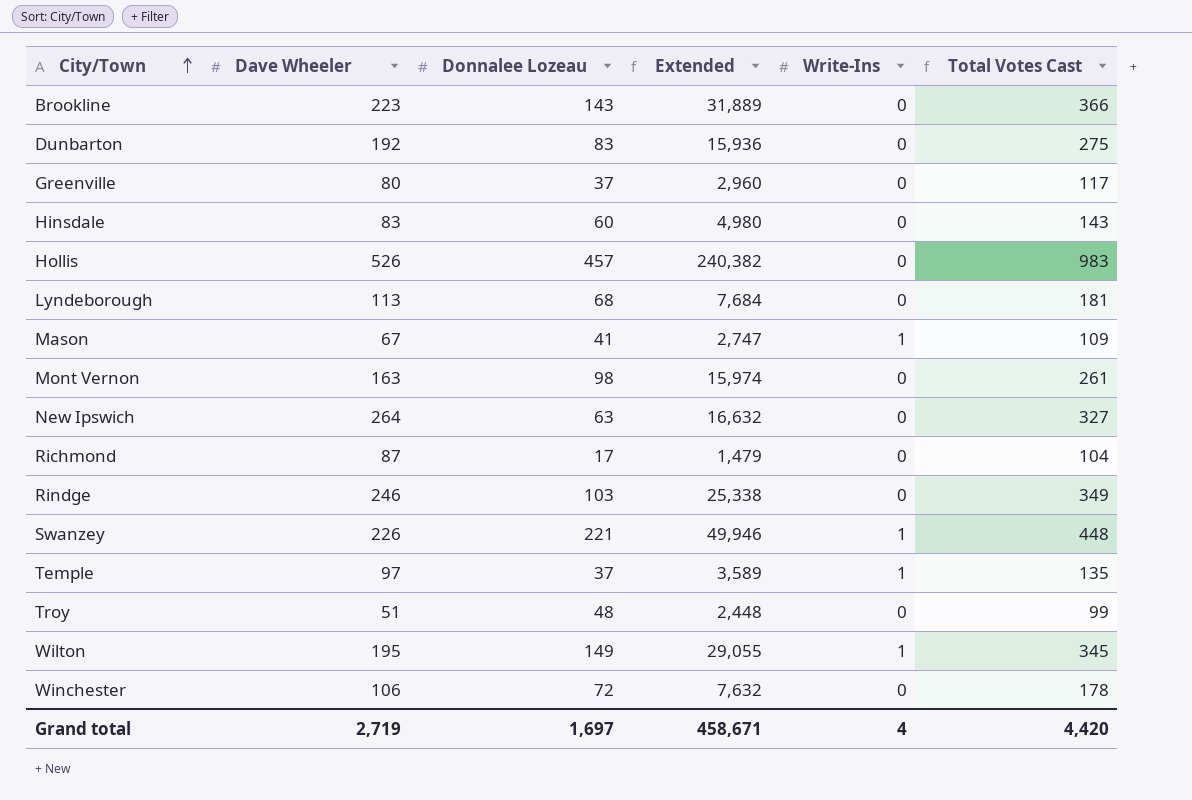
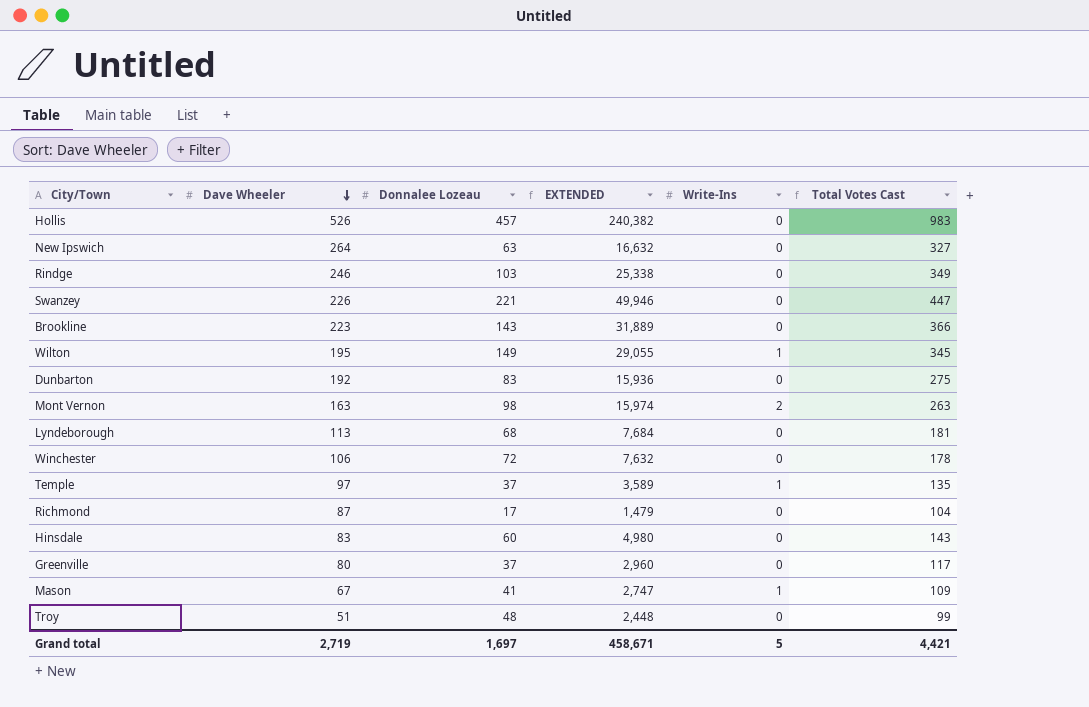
row order: City/Town ascending -> Dave Wheeler descending
column name: Extended -> EXTENDED
Swanzey | Write-Ins: 1 -> 0
Swanzey | Total Votes Cast: 448 -> 447
Mont Vernon | Write-Ins: 0 -> 2
Mont Vernon | Total Votes Cast: 261 -> 263
Grand total | Write-Ins: 4 -> 5
Grand total | Total Votes Cast: 4,420 -> 4,421

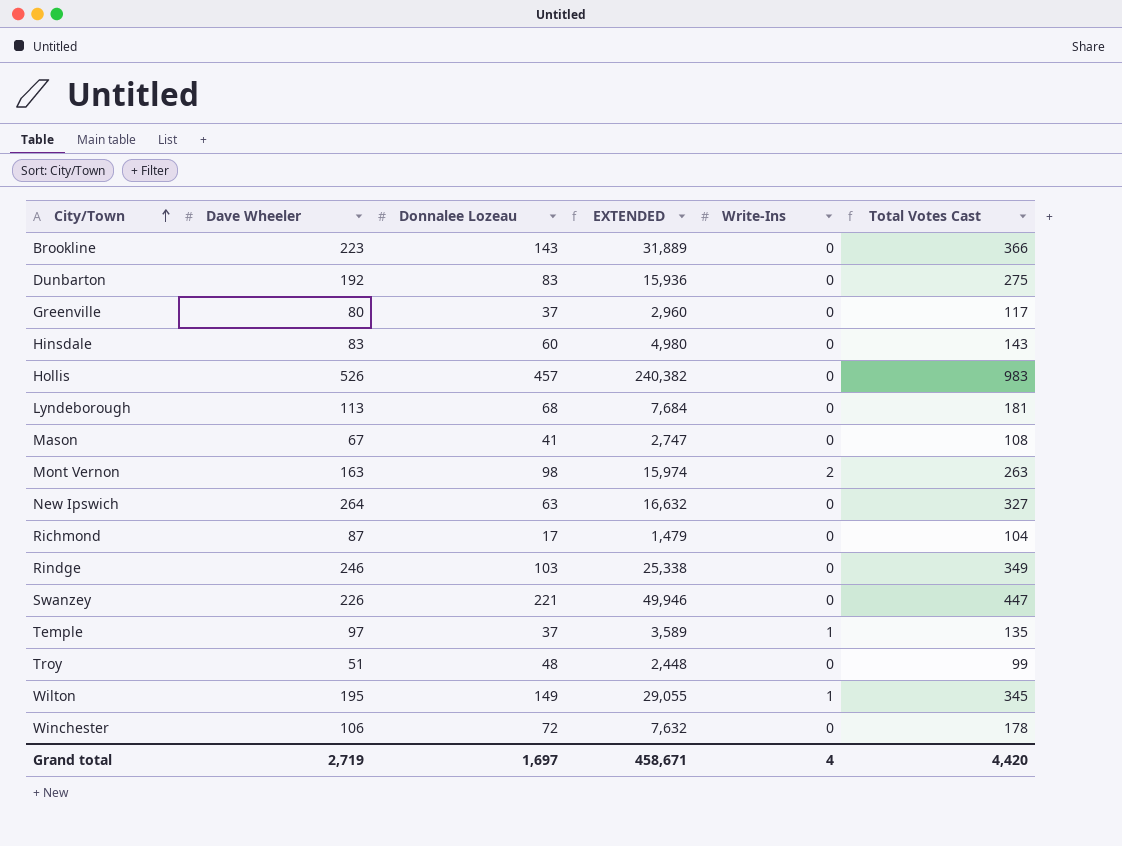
row order: Dave Wheeler descending -> City/Town ascending
Mason | Write-Ins: 1 -> 0
Mason | Total Votes Cast: 109 -> 108
Grand total | Write-Ins: 5 -> 4
Grand total | Total Votes Cast: 4,421 -> 4,420

